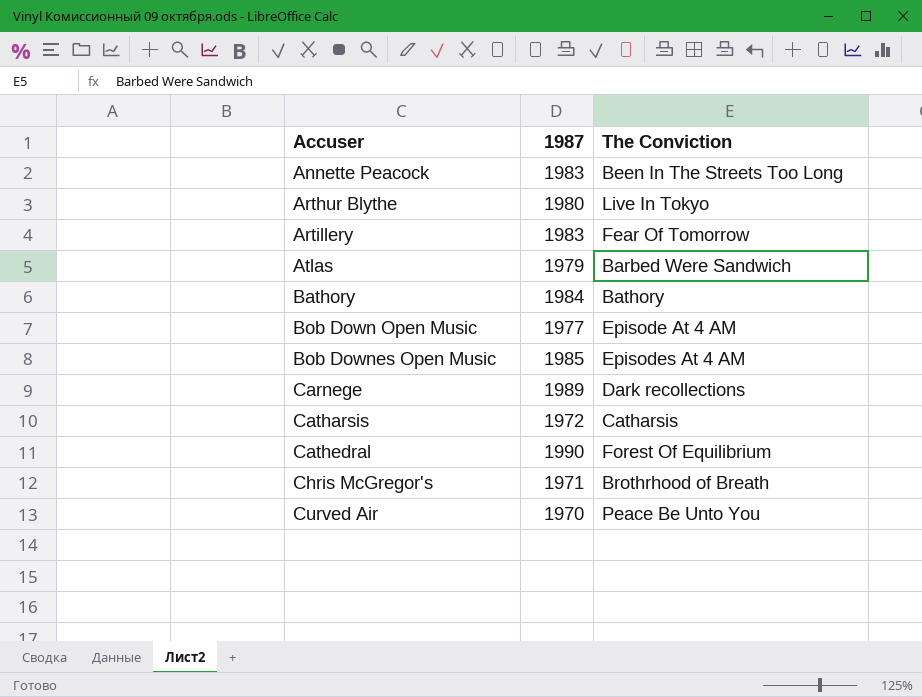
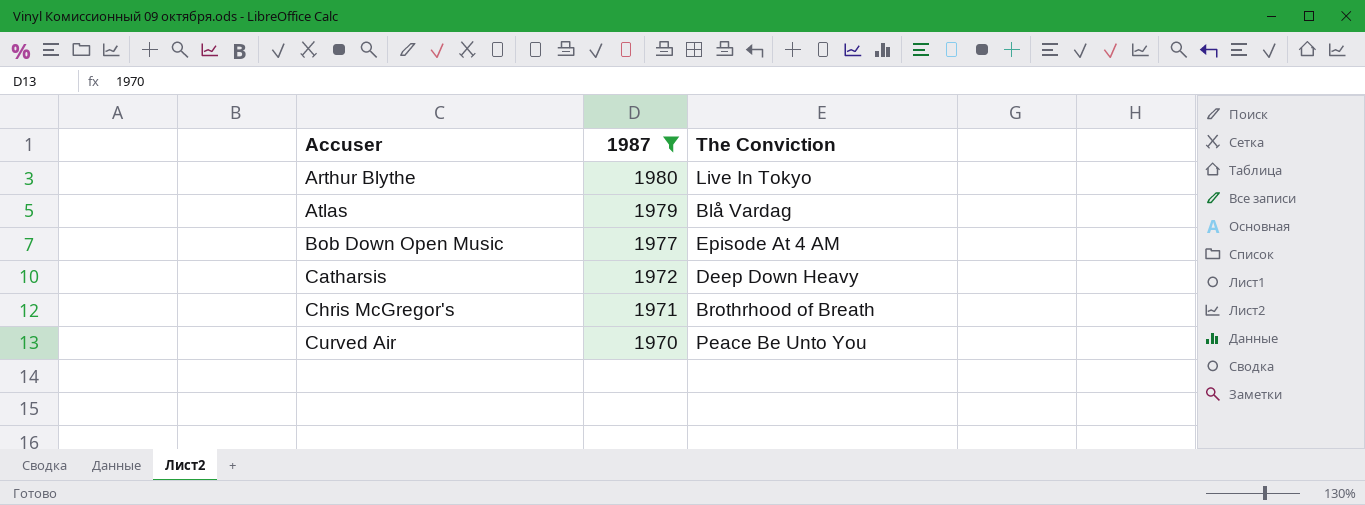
filter: none -> 1987 <= 1980
Atlas | The Conviction: Barbed Were Sandwich -> Blå Vardag
Catharsis | The Conviction: Catharsis -> Deep Down Heavy

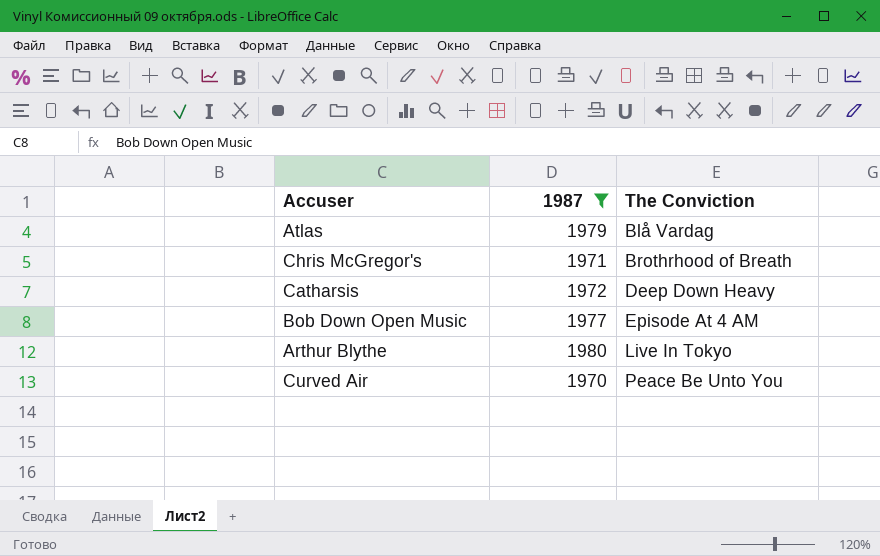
row order: Accuser ascending -> The Conviction ascending

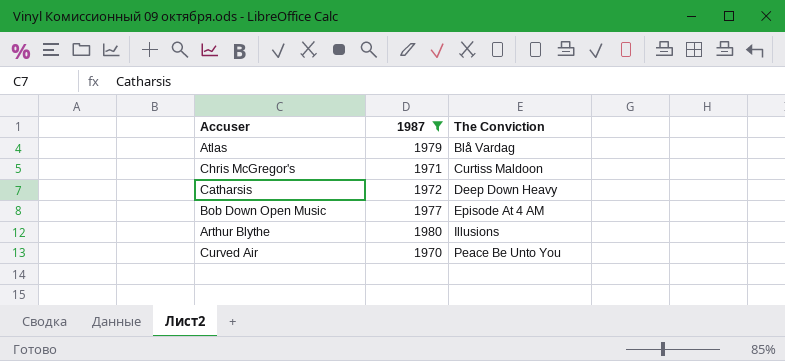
Chris McGregor's | The Conviction: Brothrhood of Breath -> Curtiss Maldoon
Arthur Blythe | The Conviction: Live In Tokyo -> Illusions

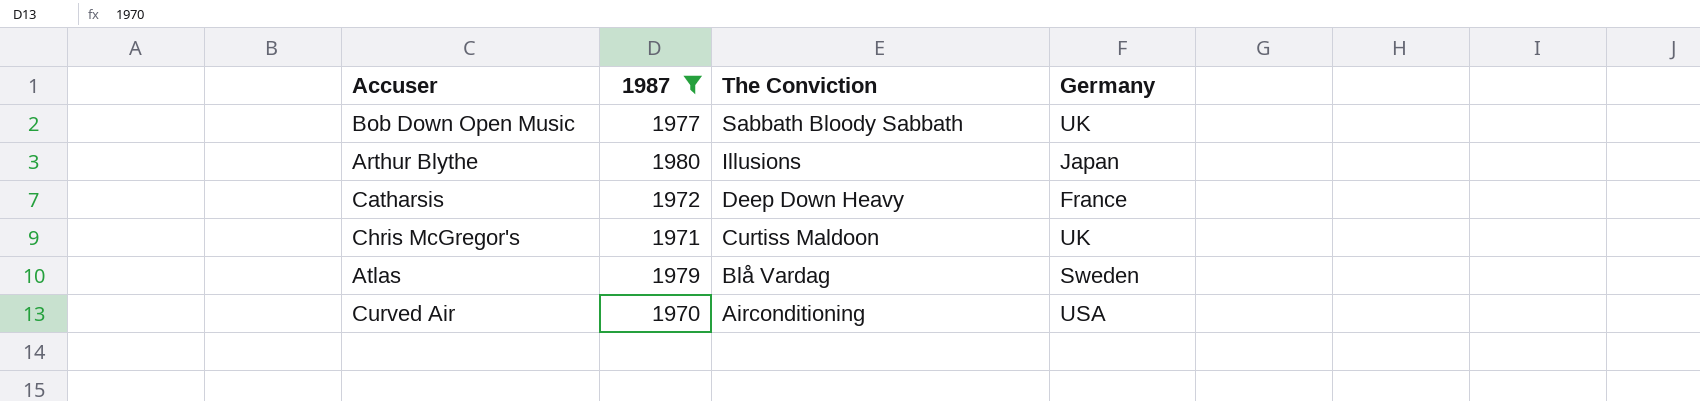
row order: The Conviction ascending -> The Conviction descending
column Germany | position: none -> 4
Bob Down Open Music | The Conviction: Episode At 4 AM -> Sabbath Bloody Sabbath
Curved Air | The Conviction: Peace Be Unto You -> Airconditioning

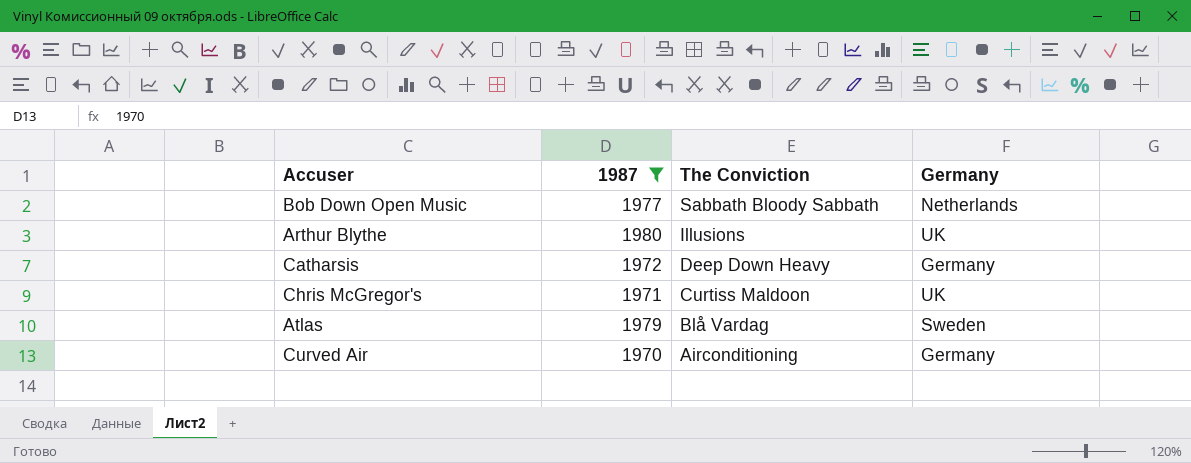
Bob Down Open Music | Germany: UK -> Netherlands
Arthur Blythe | Germany: Japan -> UK
Catharsis | Germany: France -> Germany
Curved Air | Germany: USA -> Germany

